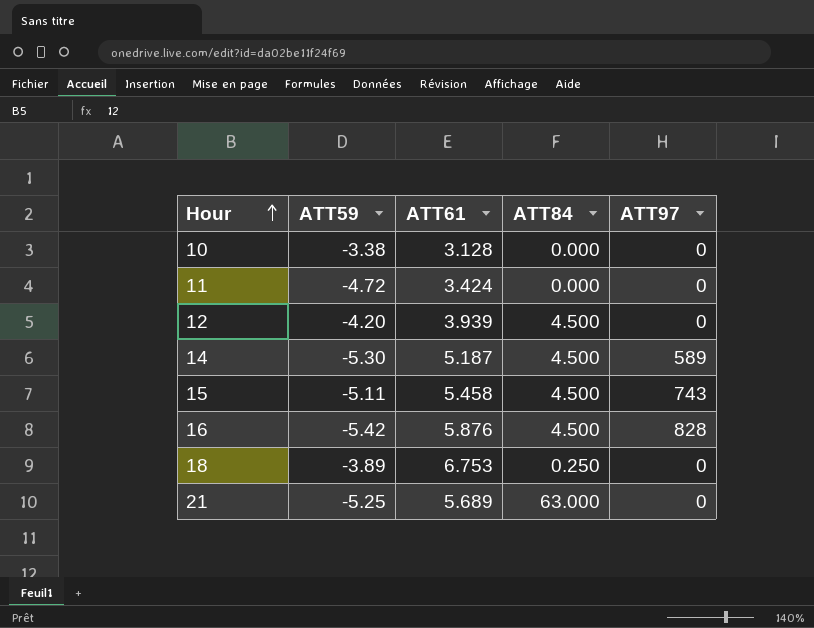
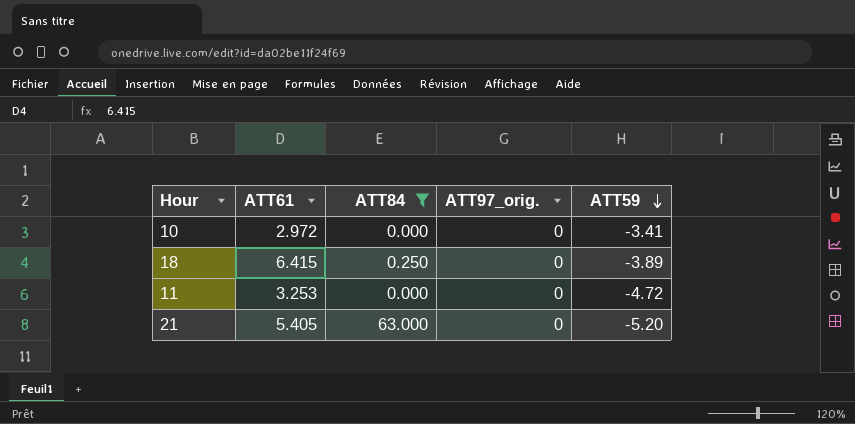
filter: none -> ATT84 != 4.500
row order: Hour ascending -> ATT59 descending
column name: ATT97 -> ATT97_orig.
column ATT59 | position: 2 -> 5
10 | ATT61: 3.128 -> 2.972
10 | ATT59: -3.38 -> -3.41
18 | ATT61: 6.753 -> 6.415
11 | ATT61: 3.424 -> 3.253
21 | ATT61: 5.689 -> 5.405
21 | ATT59: -5.25 -> -5.20

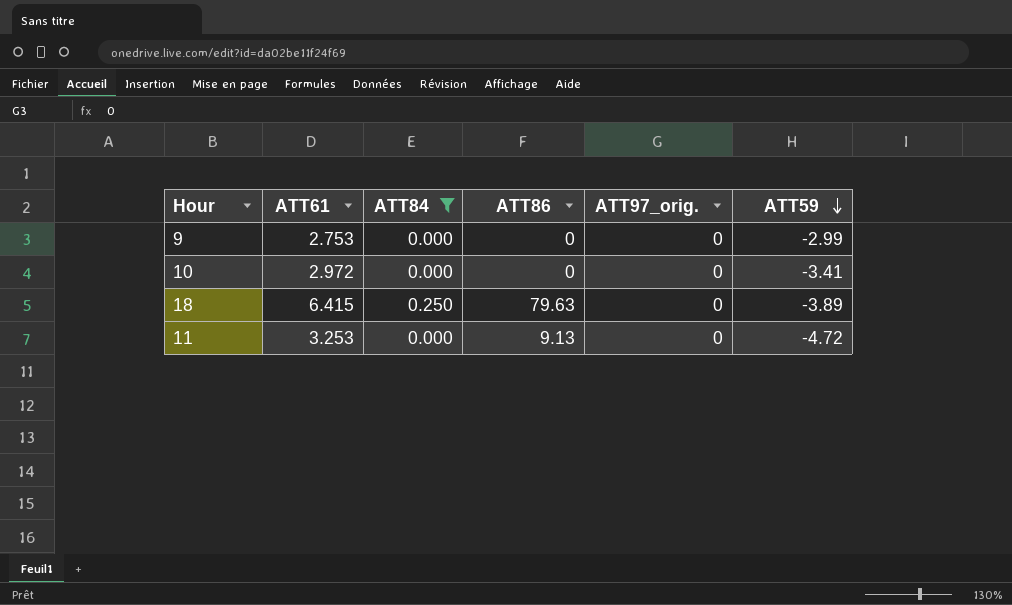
column ATT86 | position: none -> 4
row 21: 5.405 | 63.000 | 0 | -5.20 -> none
row 9: none -> 2.753 | 0.000 | 0 | 0 | -2.99

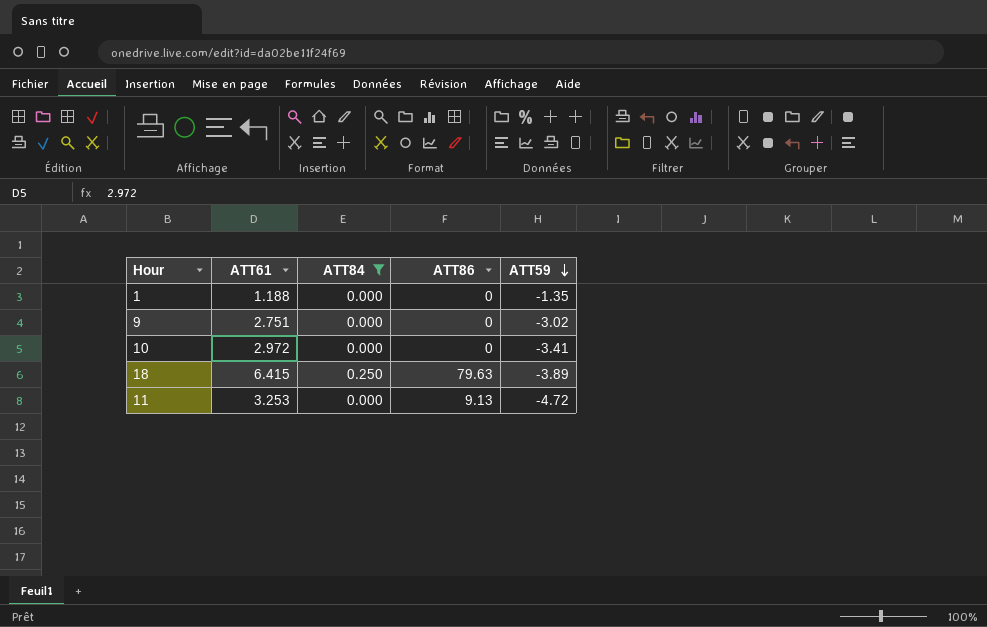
column ATT97_orig. | position: 5 -> none
row 1: none -> 1.188 | 0.000 | 0 | -1.35
9 | ATT61: 2.753 -> 2.751
9 | ATT59: -2.99 -> -3.02

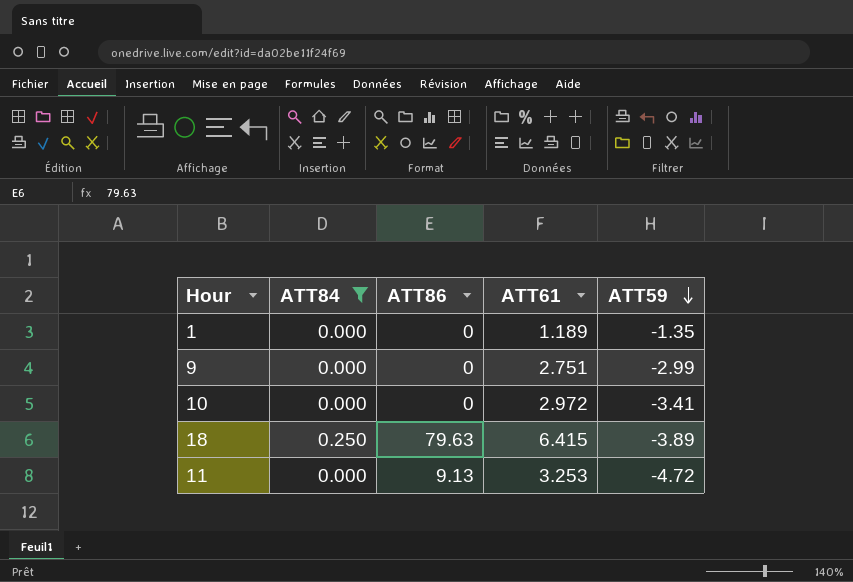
column ATT61 | position: 2 -> 4
1 | ATT61: 1.188 -> 1.189
9 | ATT59: -3.02 -> -2.99

